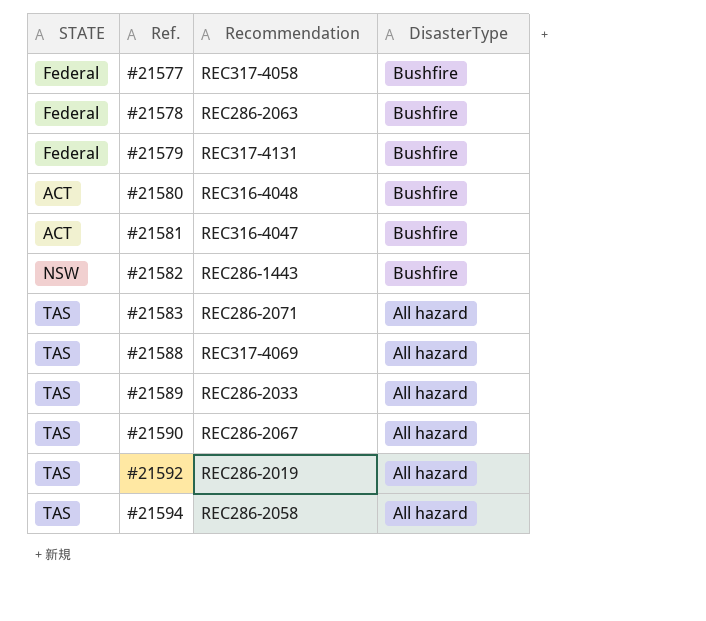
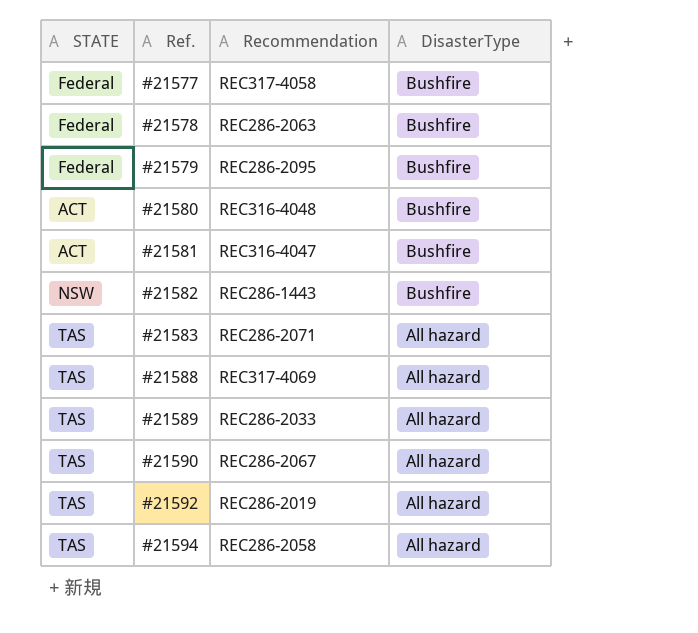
#21579 | Recommendation: REC317-4131 -> REC286-2095

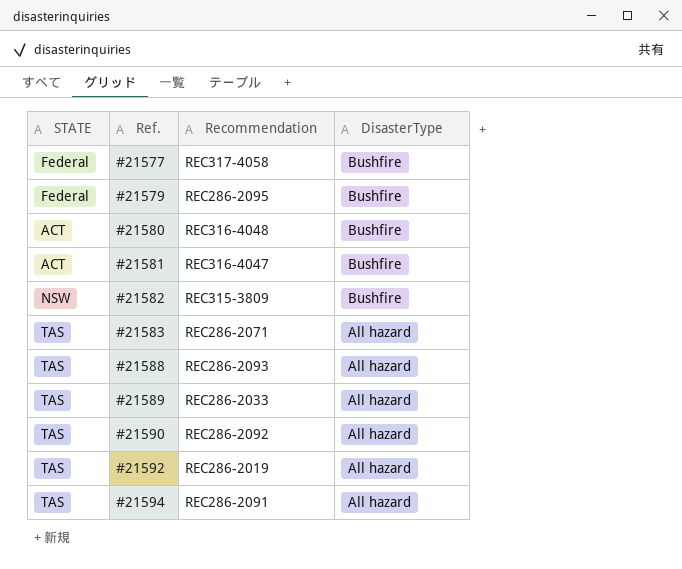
row #21578: Federal | REC286-2063 | Bushfire -> none
#21582 | Recommendation: REC286-1443 -> REC315-3809
#21588 | Recommendation: REC317-4069 -> REC286-2093
#21590 | Recommendation: REC286-2067 -> REC286-2092
#21594 | Recommendation: REC286-2058 -> REC286-2091

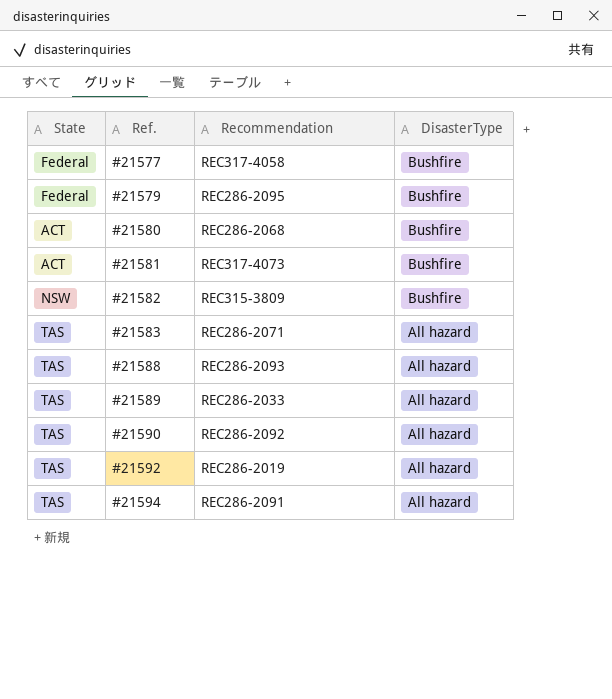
column name: STATE -> State
#21580 | Recommendation: REC316-4048 -> REC286-2068
#21581 | Recommendation: REC316-4047 -> REC317-4073

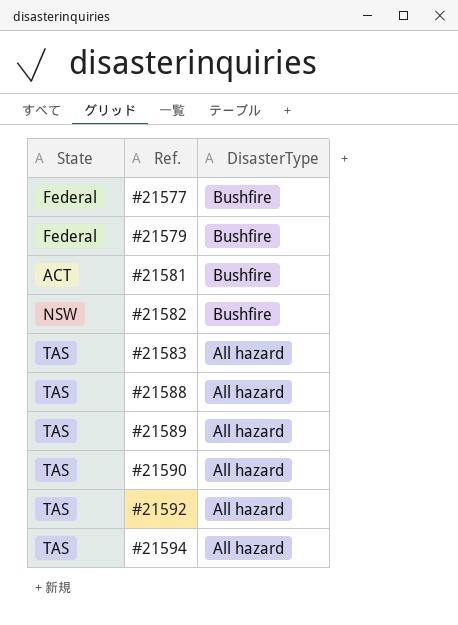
column Recommendation | position: 3 -> none
row #21580: ACT | REC286-2068 | Bushfire -> none

